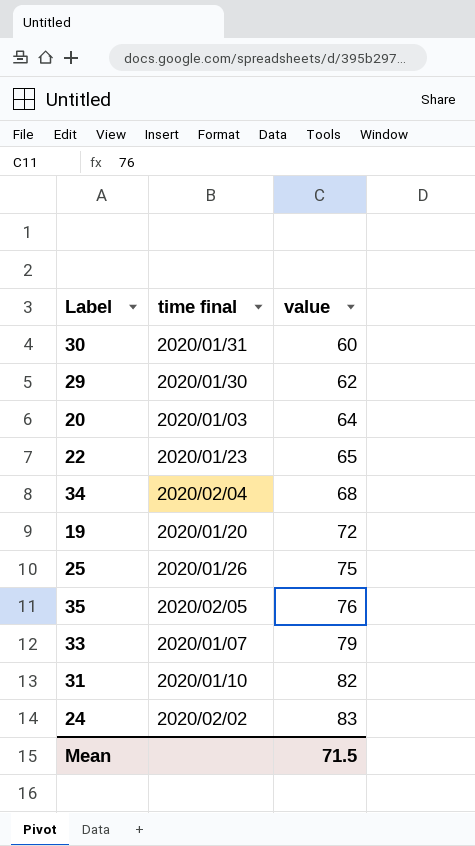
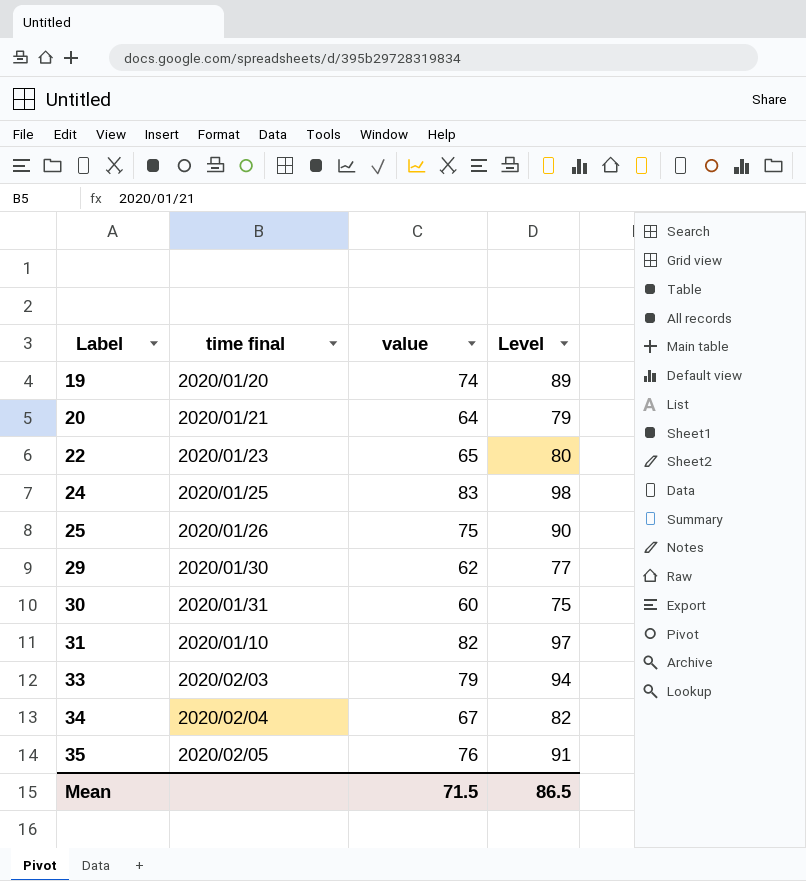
row order: value ascending -> Label ascending
column Level | formula: none -> [value] + 15
19 | value: 72 -> 74
20 | time final: 2020/01/03 -> 2020/01/21
24 | time final: 2020/02/02 -> 2020/01/25
33 | time final: 2020/01/07 -> 2020/02/03
34 | value: 68 -> 67

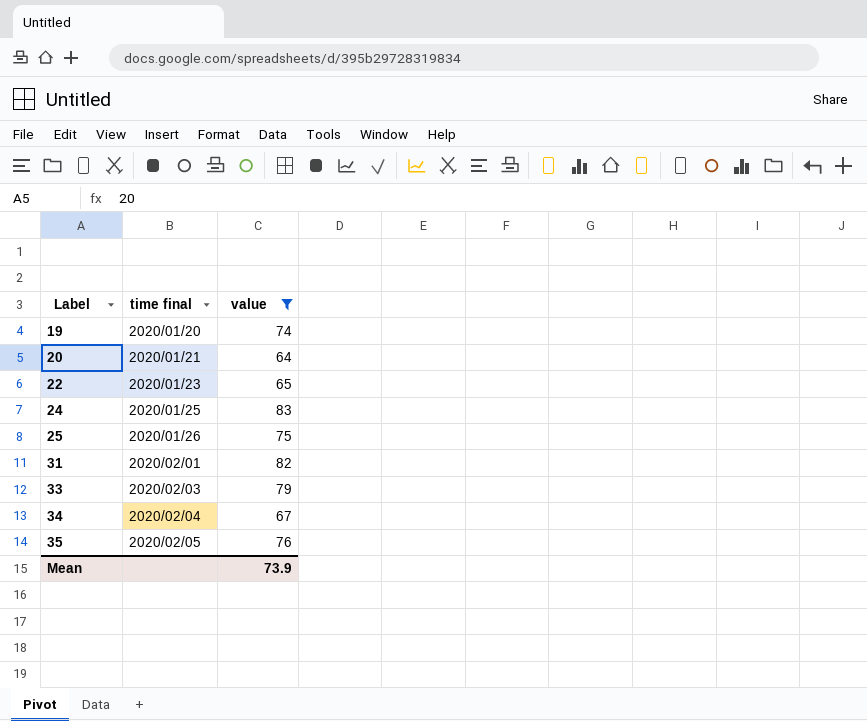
filter: none -> value >= 64
column Level | formula: [value] + 15 -> none
31 | time final: 2020/01/10 -> 2020/02/01
Mean | value: 71.5 -> 73.9

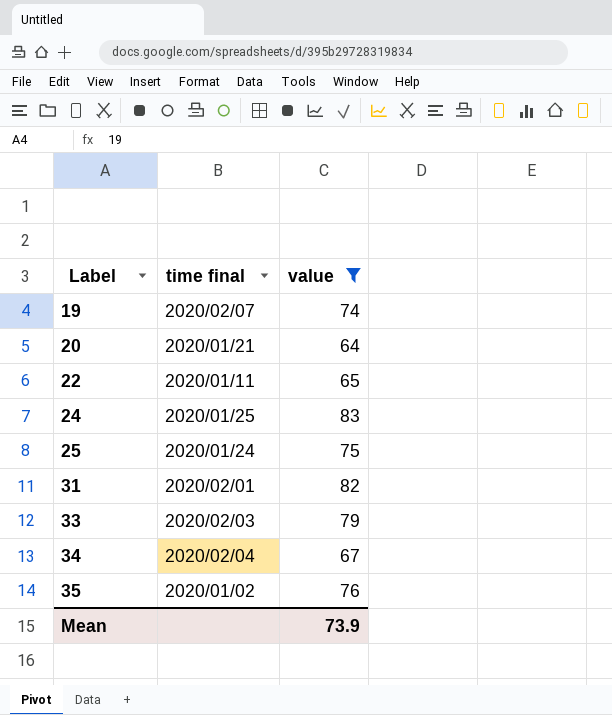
19 | time final: 2020/01/20 -> 2020/02/07
22 | time final: 2020/01/23 -> 2020/01/11
25 | time final: 2020/01/26 -> 2020/01/24
35 | time final: 2020/02/05 -> 2020/01/02

